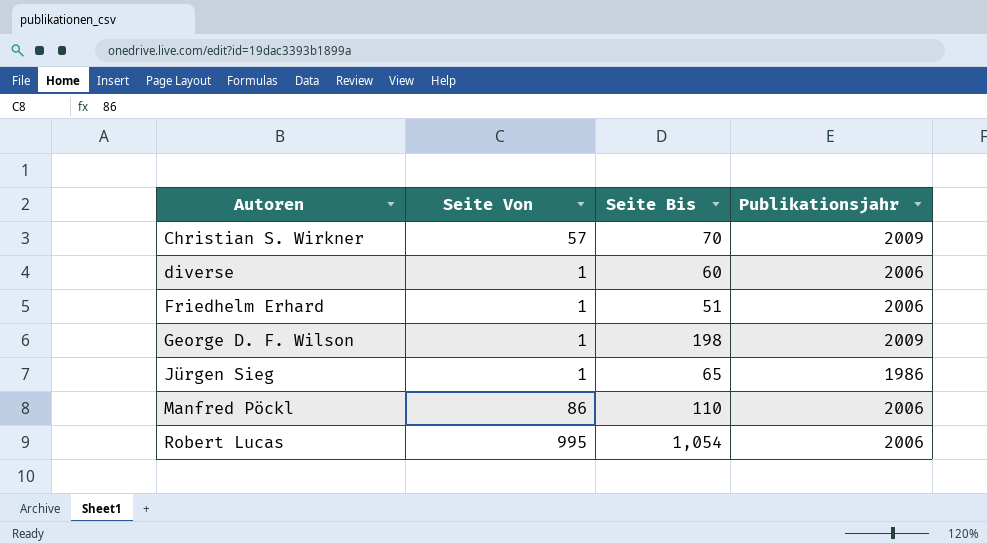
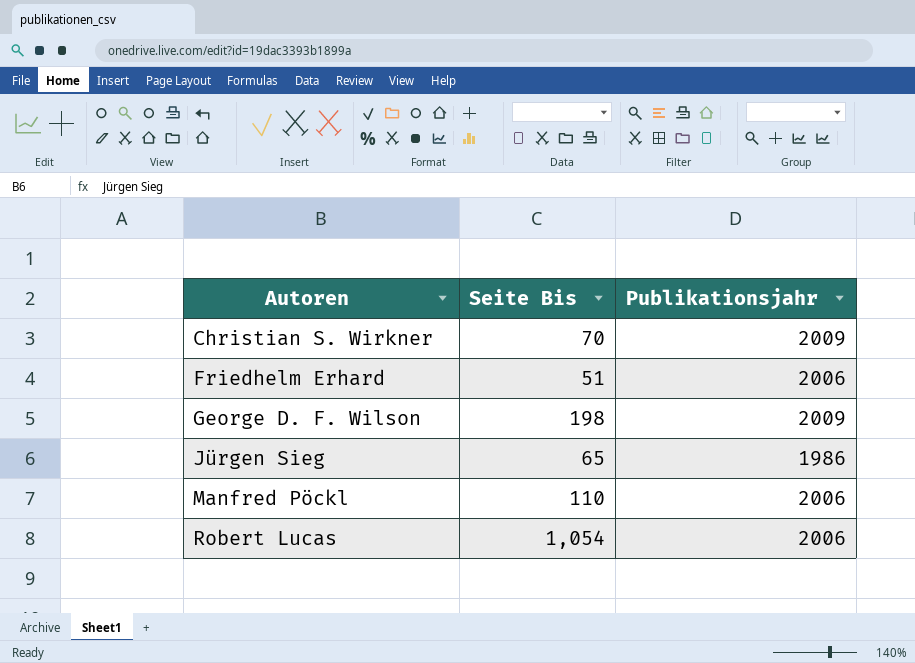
column Seite Von | position: 2 -> none
row diverse: 1 | 60 | 2006 -> none

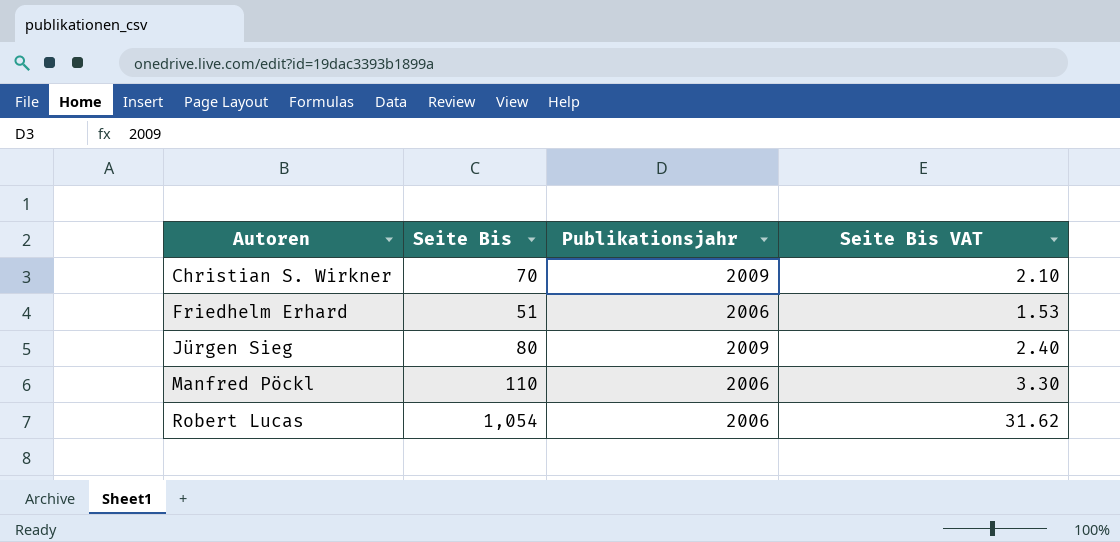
column Seite Bis VAT | formula: none -> [Seite Bis] * 0.03
row George D. F. Wilson: 198 | 2009 -> none
Jürgen Sieg | Seite Bis: 65 -> 80
Jürgen Sieg | Publikationsjahr: 1986 -> 2009

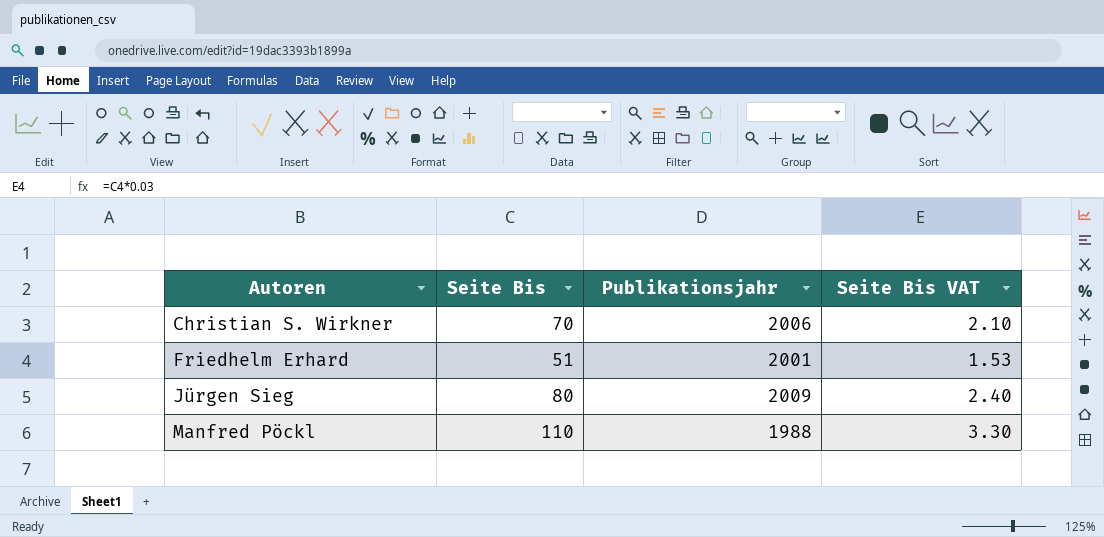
row Robert Lucas: 1,054 | 2006 | 31.62 -> none
Christian S. Wirkner | Publikationsjahr: 2009 -> 2006
Friedhelm Erhard | Publikationsjahr: 2006 -> 2001
Manfred Pöckl | Publikationsjahr: 2006 -> 1988

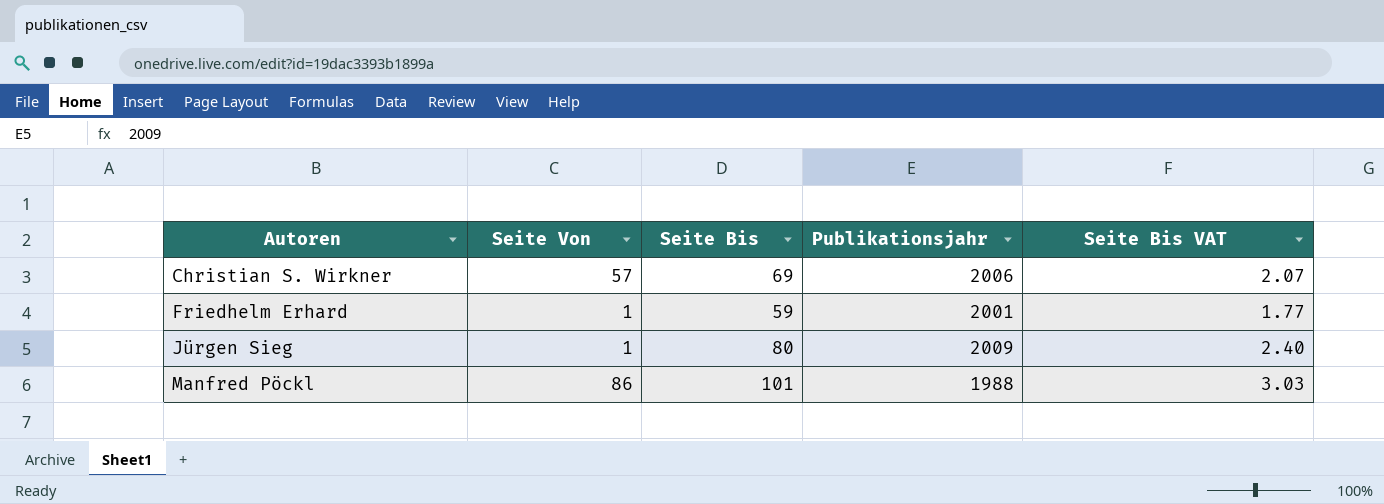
column Seite Von | position: none -> 2
Christian S. Wirkner | Seite Bis: 70 -> 69
Christian S. Wirkner | Seite Bis VAT: 2.10 -> 2.07
Friedhelm Erhard | Seite Bis: 51 -> 59
Friedhelm Erhard | Seite Bis VAT: 1.53 -> 1.77
Manfred Pöckl | Seite Bis: 110 -> 101
Manfred Pöckl | Seite Bis VAT: 3.30 -> 3.03

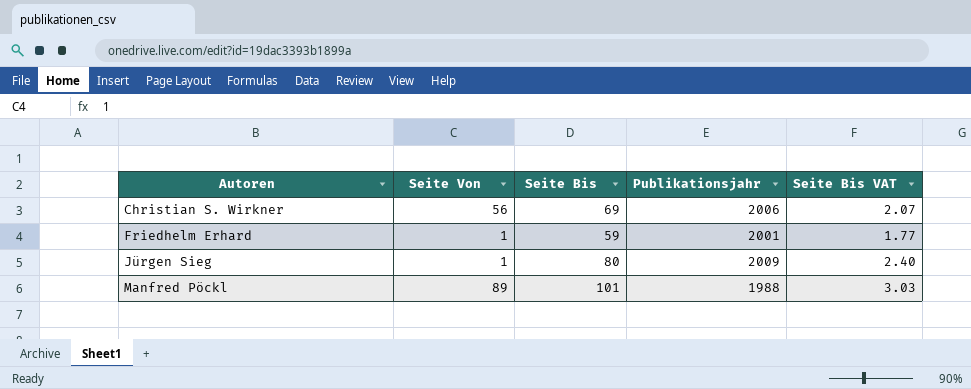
Christian S. Wirkner | Seite Von: 57 -> 56
Manfred Pöckl | Seite Von: 86 -> 89

